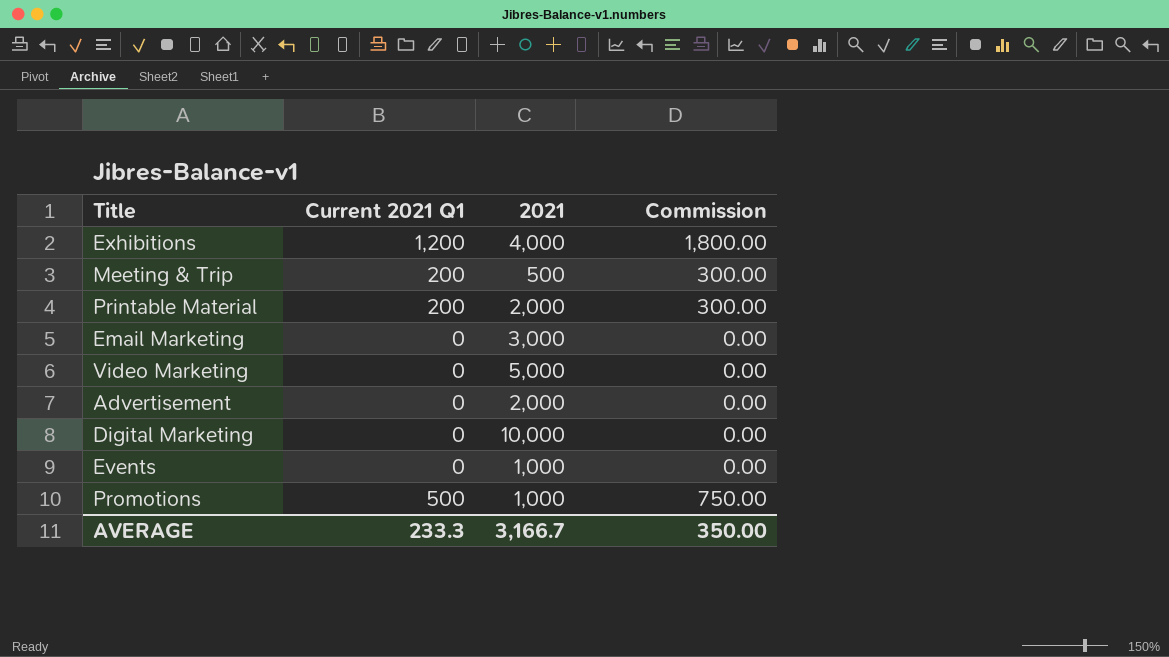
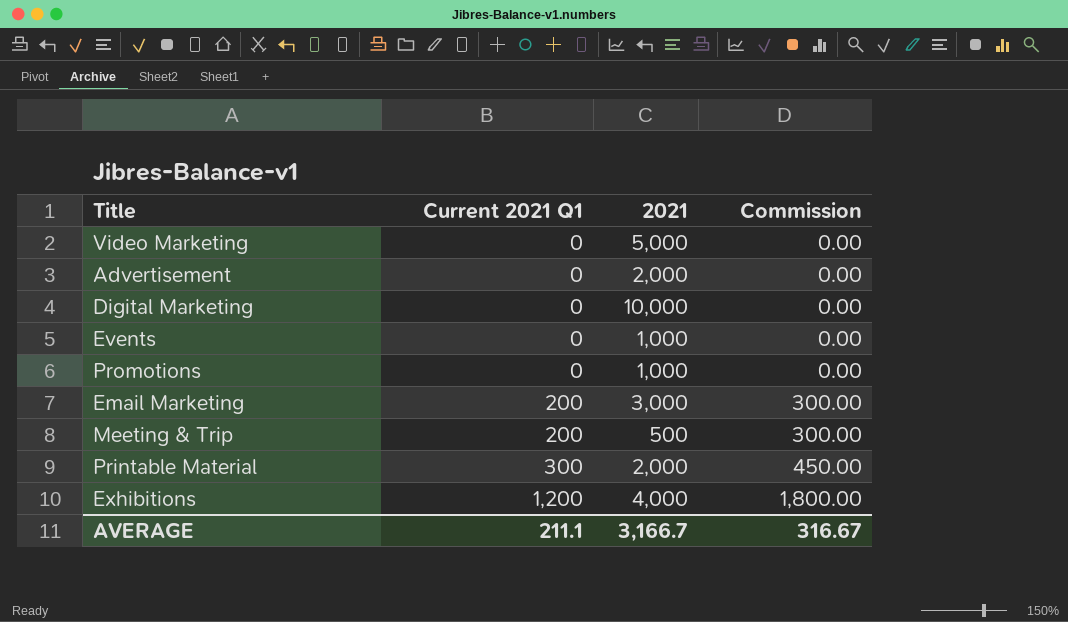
row order: none -> Current 2021 Q1 ascending
Promotions | Current 2021 Q1: 500 -> 0
Promotions | Commission: 750.00 -> 0.00
Email Marketing | Current 2021 Q1: 0 -> 200
Email Marketing | Commission: 0.00 -> 300.00
Printable Material | Current 2021 Q1: 200 -> 300
Printable Material | Commission: 300.00 -> 450.00
AVERAGE | Current 2021 Q1: 233.3 -> 211.1
AVERAGE | Commission: 350.00 -> 316.67

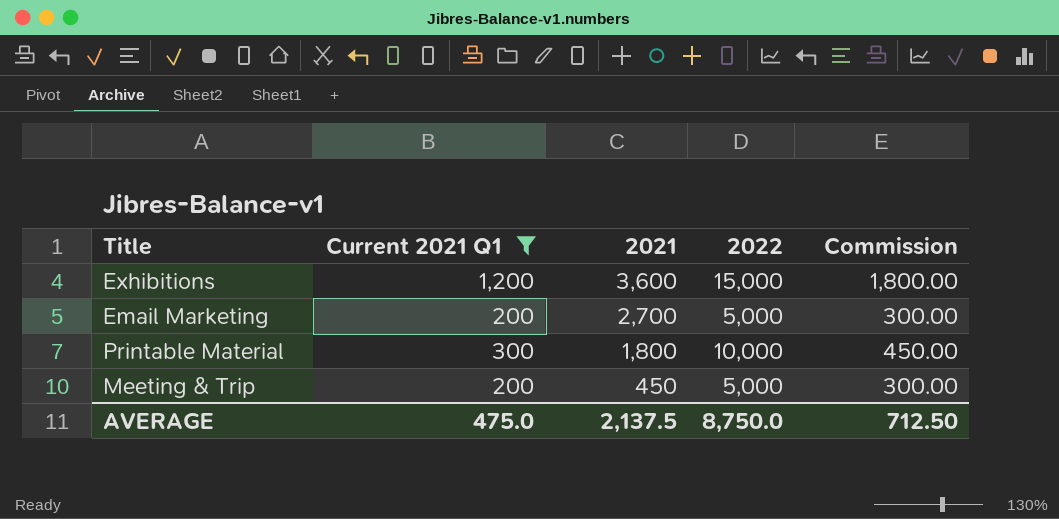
filter: none -> Current 2021 Q1 != 0
row order: Current 2021 Q1 ascending -> 2021 descending
column 2022 | position: none -> 4
Exhibitions | 2021: 4,000 -> 3,600
Email Marketing | 2021: 3,000 -> 2,700
Printable Material | 2021: 2,000 -> 1,800
Meeting & Trip | 2021: 500 -> 450
AVERAGE | Current 2021 Q1: 211.1 -> 475.0
AVERAGE | 2021: 3,166.7 -> 2,137.5
AVERAGE | Commission: 316.67 -> 712.50

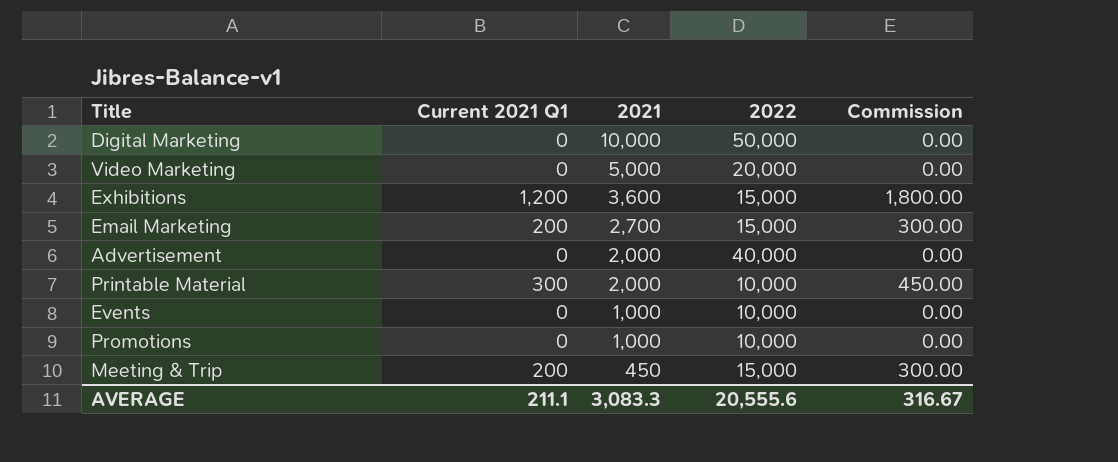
filter: Current 2021 Q1 != 0 -> none
Email Marketing | 2022: 5,000 -> 15,000
Printable Material | 2021: 1,800 -> 2,000
Meeting & Trip | 2022: 5,000 -> 15,000
AVERAGE | Current 2021 Q1: 475.0 -> 211.1
AVERAGE | 2021: 2,137.5 -> 3,083.3
AVERAGE | 2022: 8,750.0 -> 20,555.6
AVERAGE | Commission: 712.50 -> 316.67

